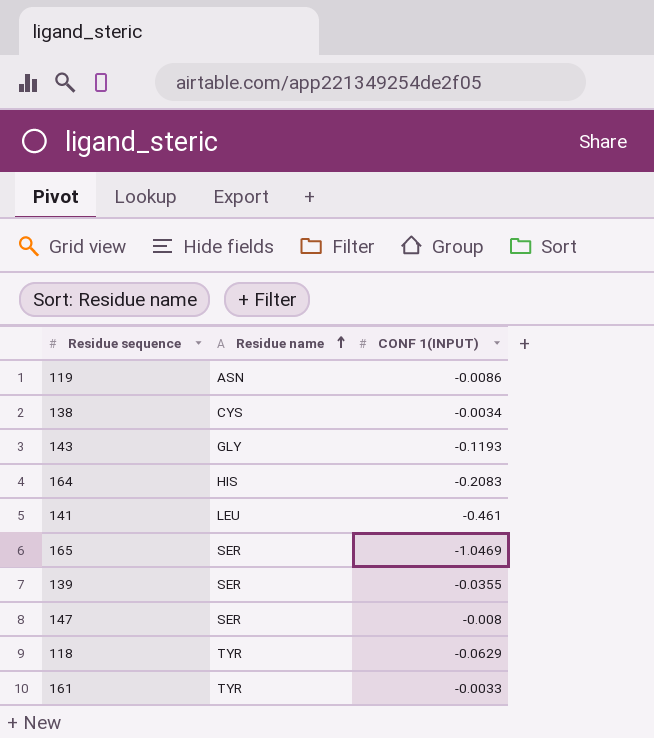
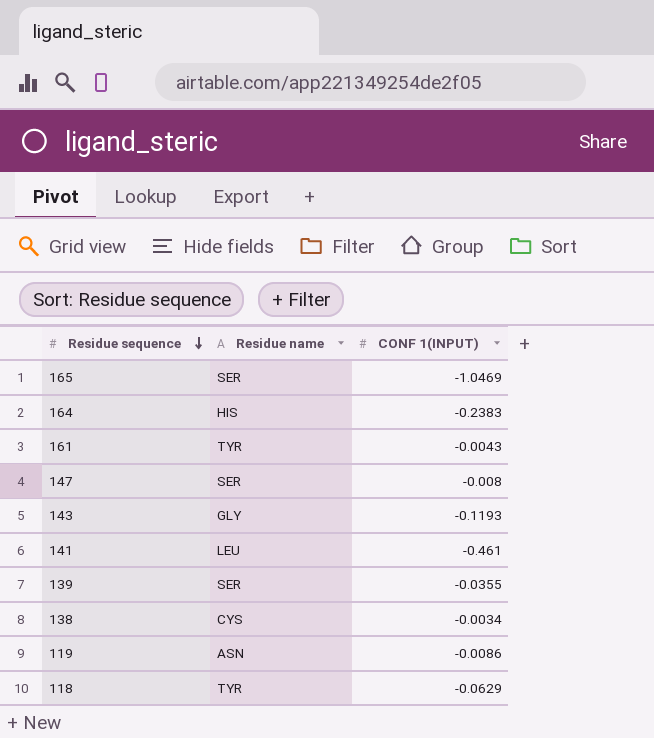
row order: Residue name ascending -> Residue sequence descending
164 | CONF 1(INPUT): -0.2083 -> -0.2383
161 | CONF 1(INPUT): -0.0033 -> -0.0043

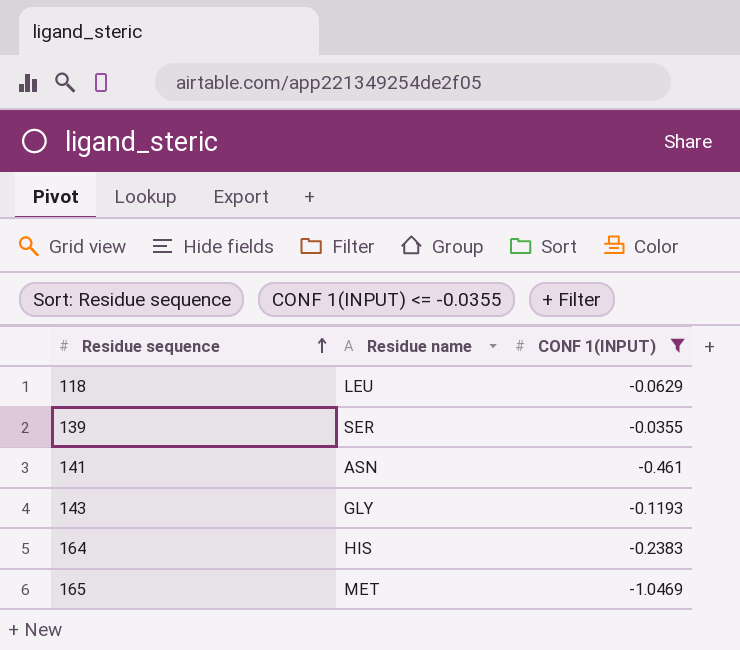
filter: none -> CONF 1(INPUT) <= -0.0355
row order: Residue sequence descending -> Residue sequence ascending
118 | Residue name: TYR -> LEU
141 | Residue name: LEU -> ASN
165 | Residue name: SER -> MET

